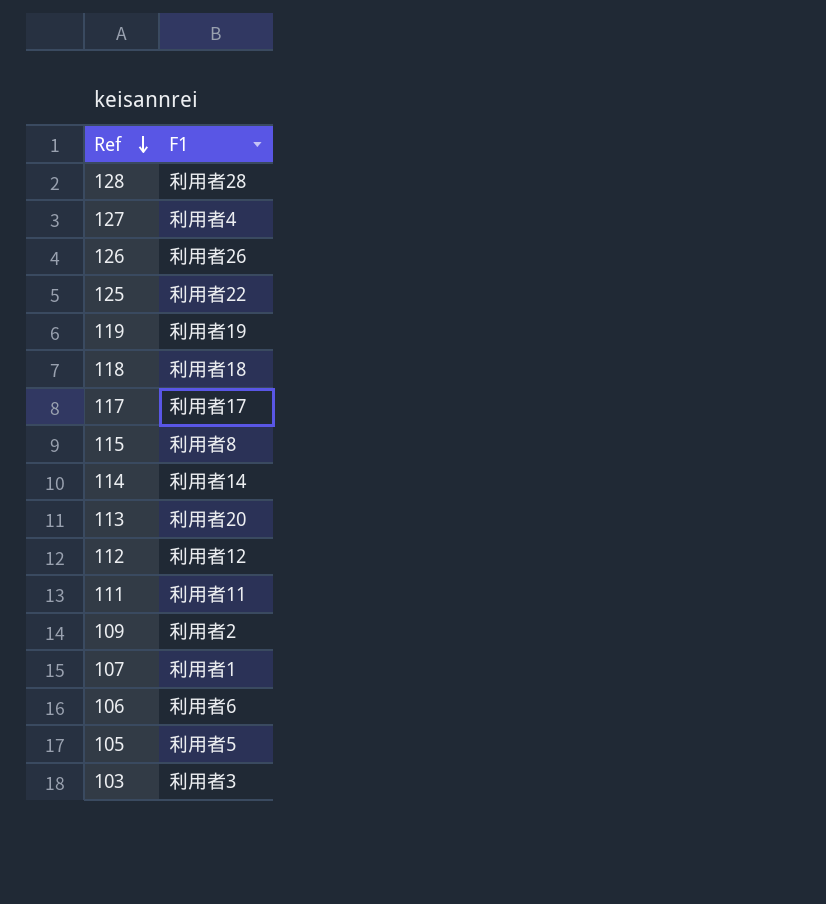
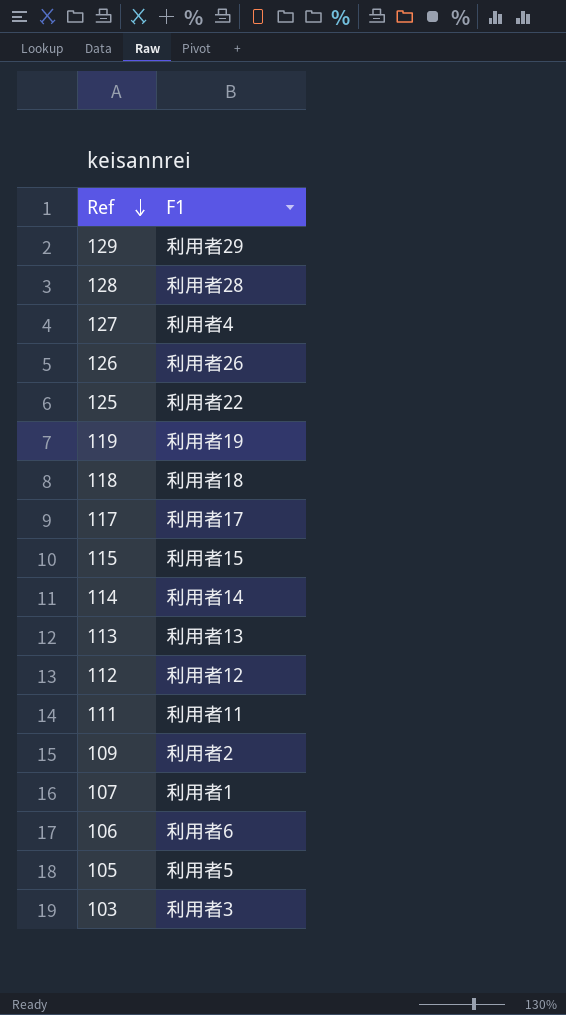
row 129: none -> 利用者29
115 | F1: 利用者8 -> 利用者15
113 | F1: 利用者20 -> 利用者13

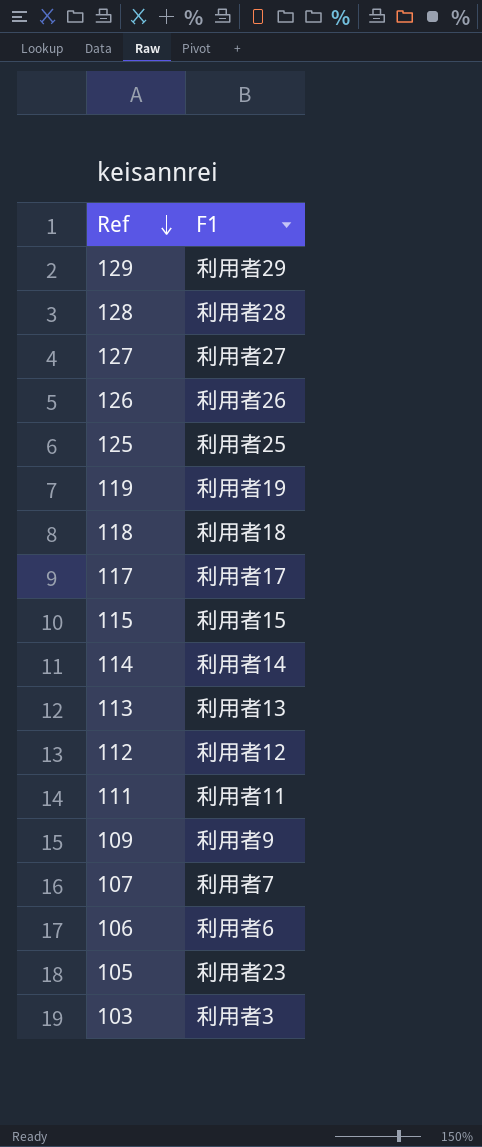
127 | F1: 利用者4 -> 利用者27
125 | F1: 利用者22 -> 利用者25
109 | F1: 利用者2 -> 利用者9
107 | F1: 利用者1 -> 利用者7
105 | F1: 利用者5 -> 利用者23

